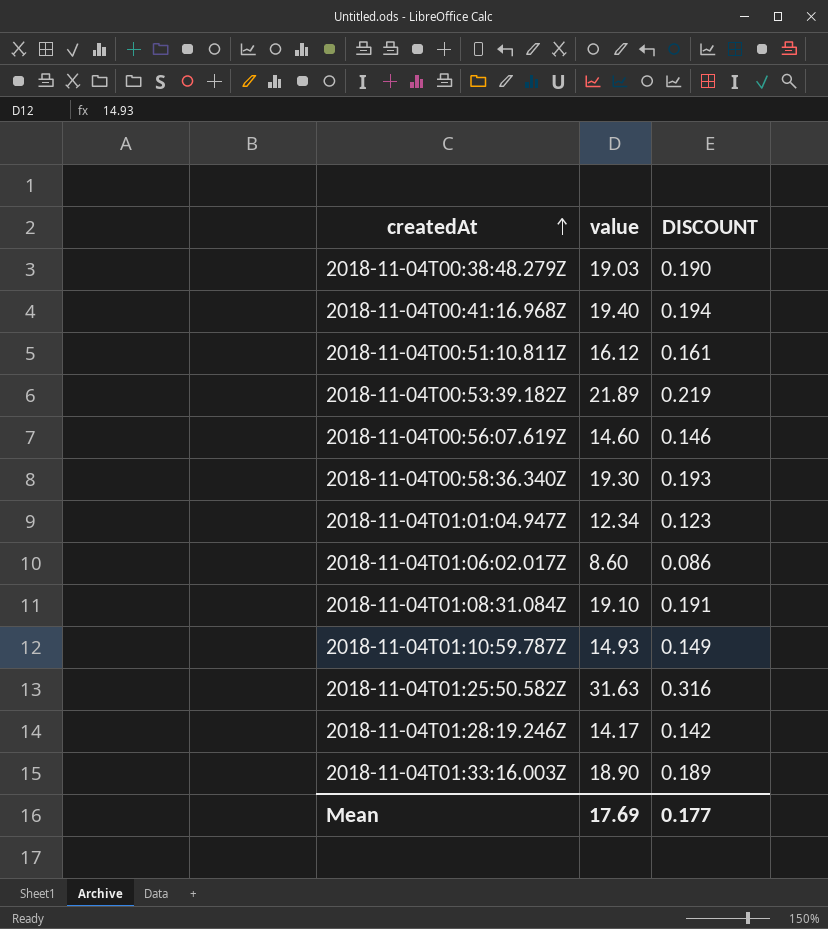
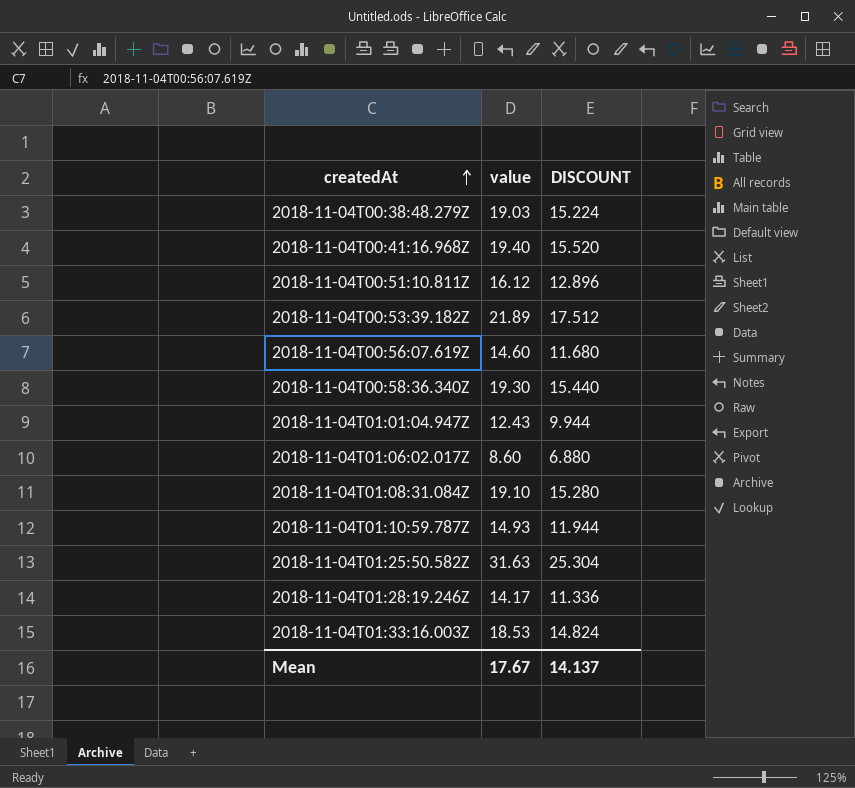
column DISCOUNT | formula: [value] * 0.01 -> [value] * 0.8
2018-11-04T01:01:04.947Z | value: 12.34 -> 12.43
2018-11-04T01:33:16.003Z | value: 18.90 -> 18.53
Mean | value: 17.69 -> 17.67
Mean | DISCOUNT: 0.177 -> 14.137

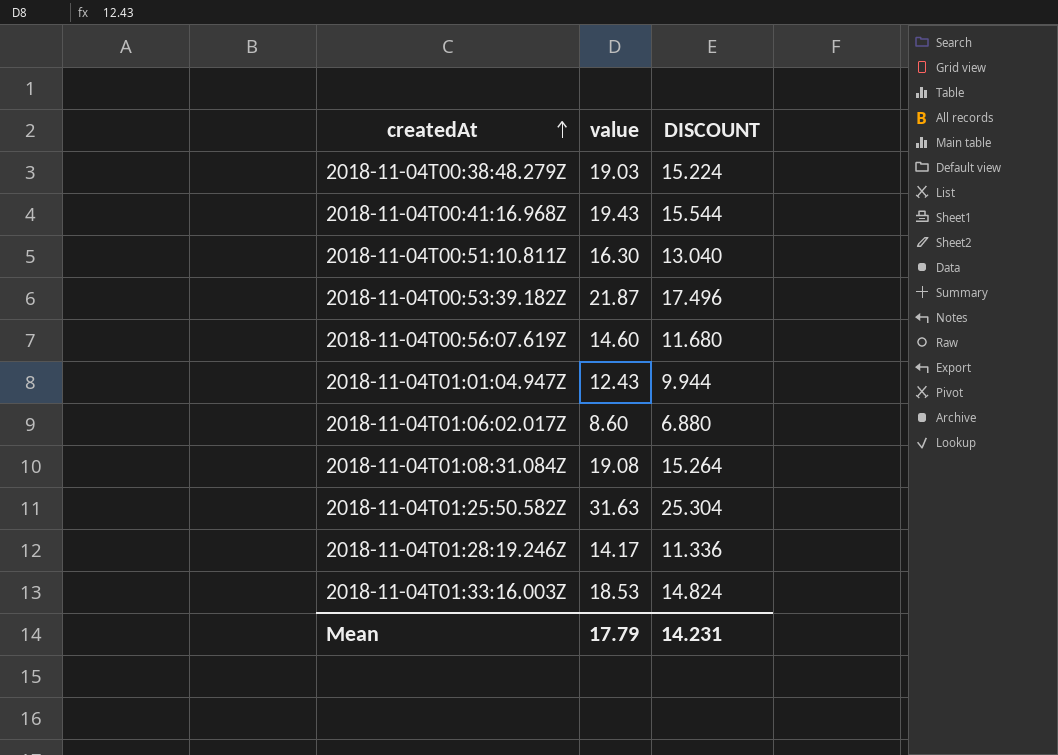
row 2018-11-04T00:58:36.340Z: 19.30 | 15.440 -> none
row 2018-11-04T01:10:59.787Z: 14.93 | 11.944 -> none
2018-11-04T00:41:16.968Z | value: 19.40 -> 19.43
2018-11-04T00:41:16.968Z | DISCOUNT: 15.520 -> 15.544
2018-11-04T00:51:10.811Z | value: 16.12 -> 16.30
2018-11-04T00:51:10.811Z | DISCOUNT: 12.896 -> 13.040
2018-11-04T00:53:39.182Z | value: 21.89 -> 21.87
2018-11-04T00:53:39.182Z | DISCOUNT: 17.512 -> 17.496
2018-11-04T01:08:31.084Z | value: 19.10 -> 19.08
2018-11-04T01:08:31.084Z | DISCOUNT: 15.280 -> 15.264
Mean | value: 17.67 -> 17.79
Mean | DISCOUNT: 14.137 -> 14.231

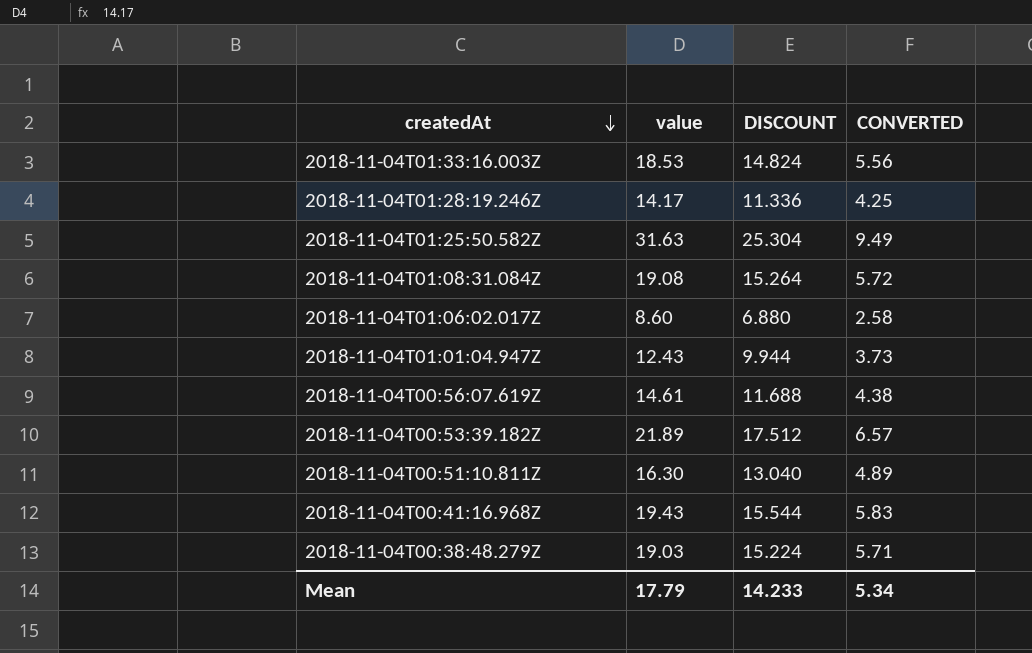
row order: createdAt ascending -> createdAt descending
column CONVERTED | formula: none -> [value] * 0.3
2018-11-04T00:56:07.619Z | value: 14.60 -> 14.61
2018-11-04T00:56:07.619Z | DISCOUNT: 11.680 -> 11.688
2018-11-04T00:53:39.182Z | value: 21.87 -> 21.89
2018-11-04T00:53:39.182Z | DISCOUNT: 17.496 -> 17.512
Mean | DISCOUNT: 14.231 -> 14.233

